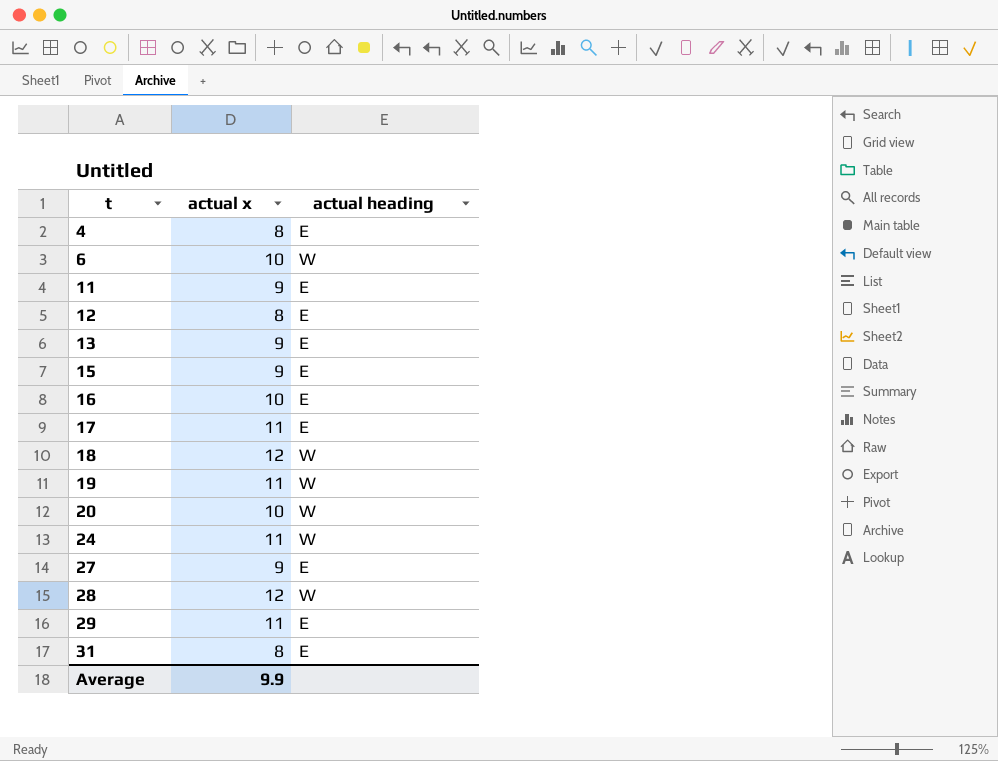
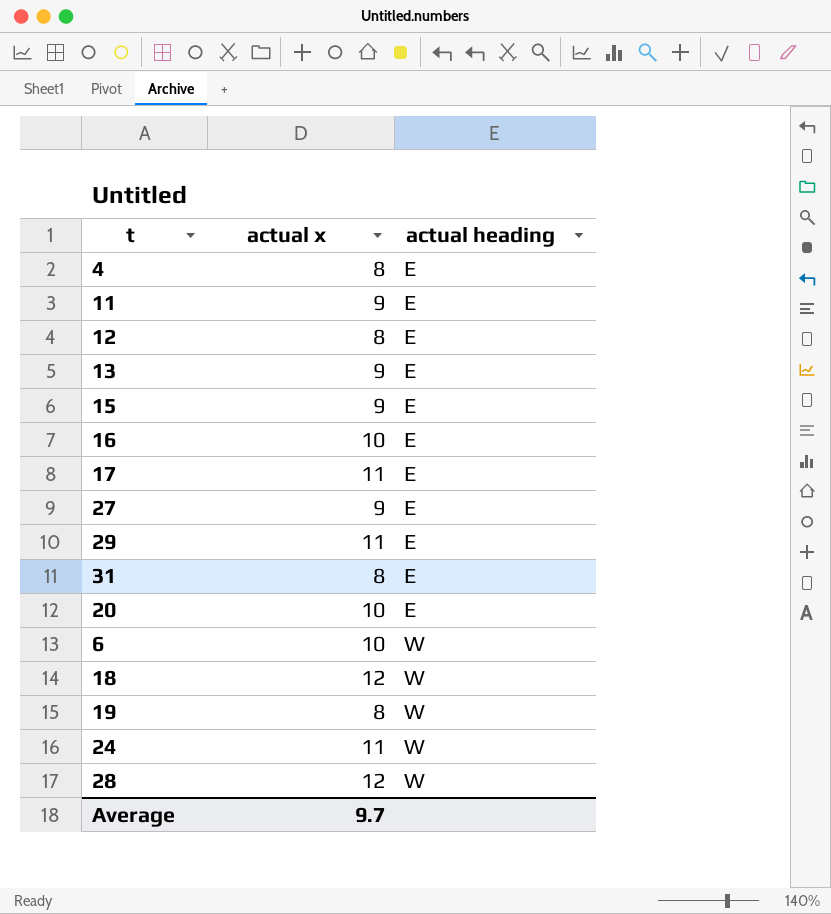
row order: t ascending -> actual heading ascending
20 | actual heading: W -> E
19 | actual x: 11 -> 8
Average | actual x: 9.9 -> 9.7

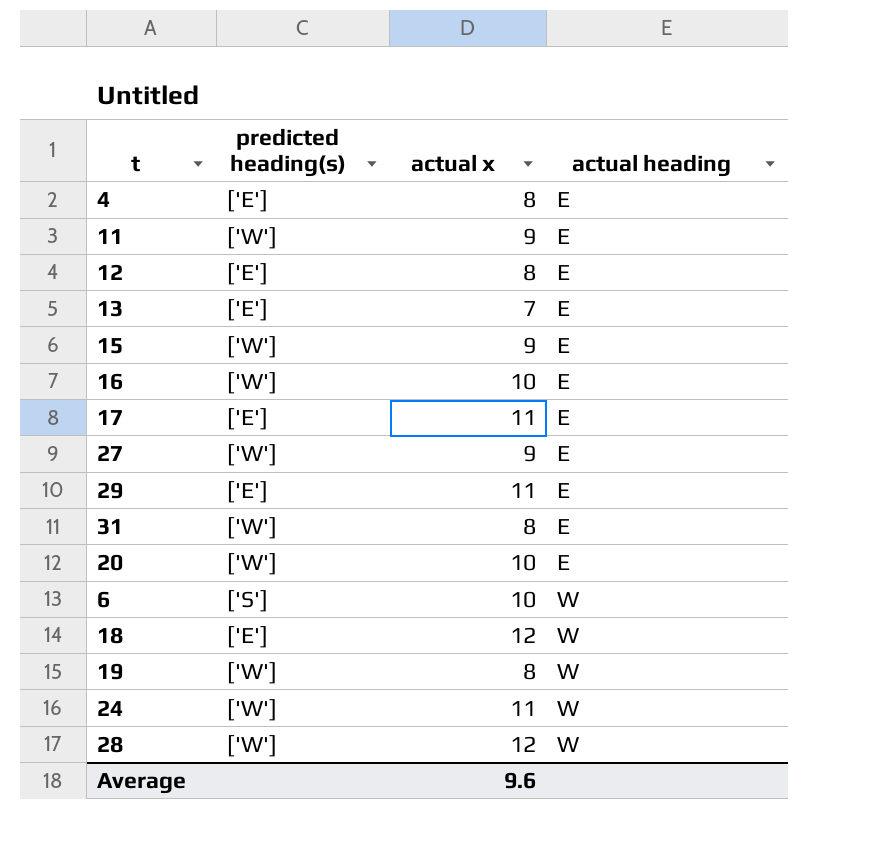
column predicted heading(s) | position: none -> 2
13 | actual x: 9 -> 7
Average | actual x: 9.7 -> 9.6

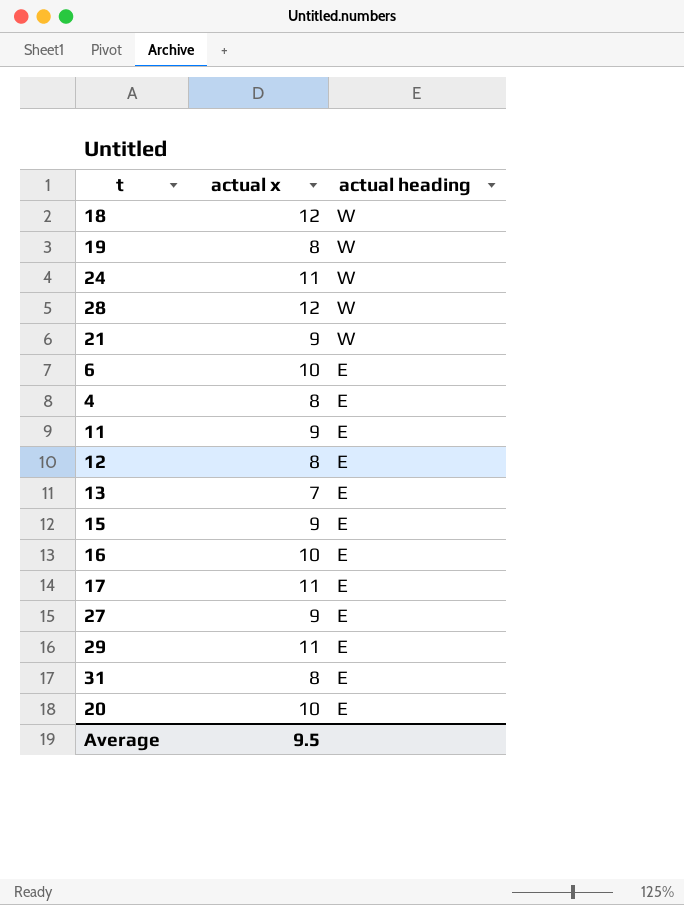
row order: actual heading ascending -> actual heading descending
column predicted heading(s) | position: 2 -> none
row 21: none -> 9 | W
6 | actual heading: W -> E
Average | actual x: 9.6 -> 9.5

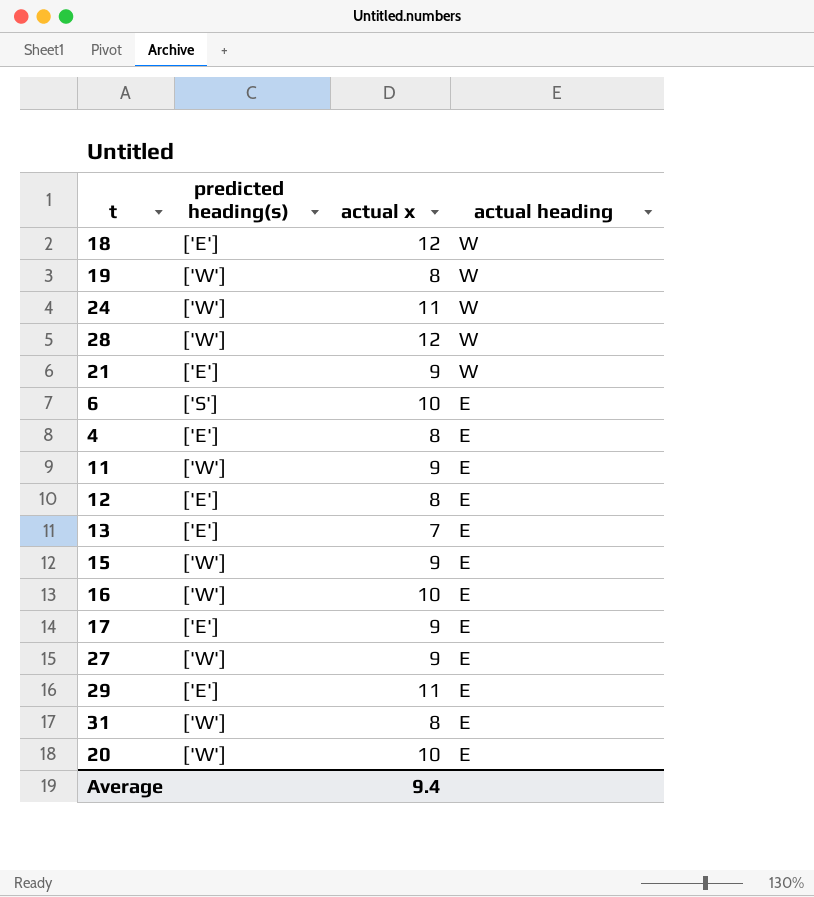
column predicted heading(s) | position: none -> 2
17 | actual x: 11 -> 9
Average | actual x: 9.5 -> 9.4

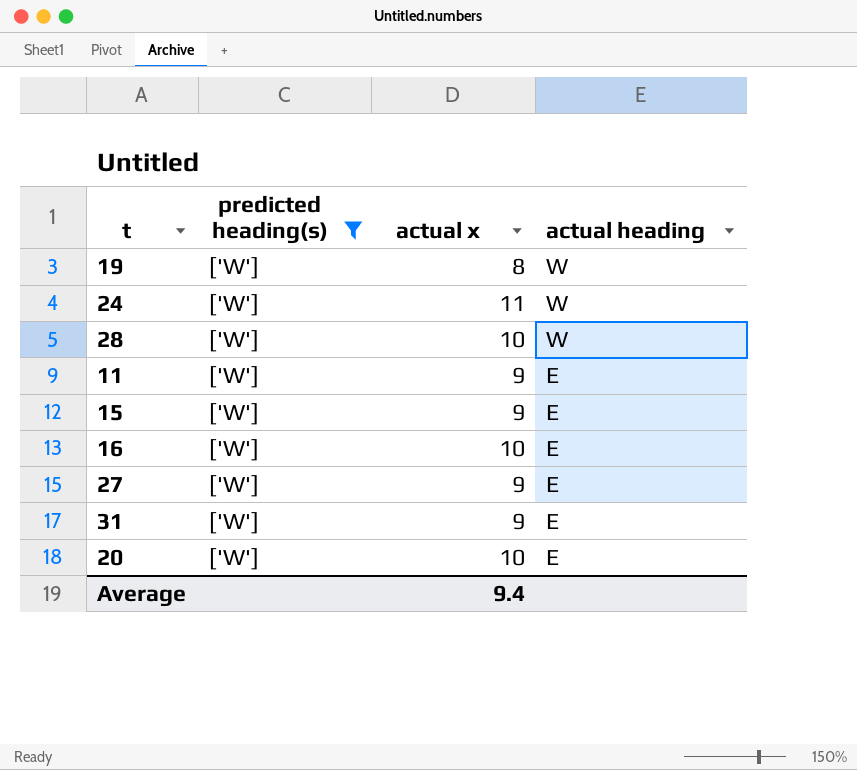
filter: none -> predicted heading(s) = ['W']
28 | actual x: 12 -> 10
31 | actual x: 8 -> 9

